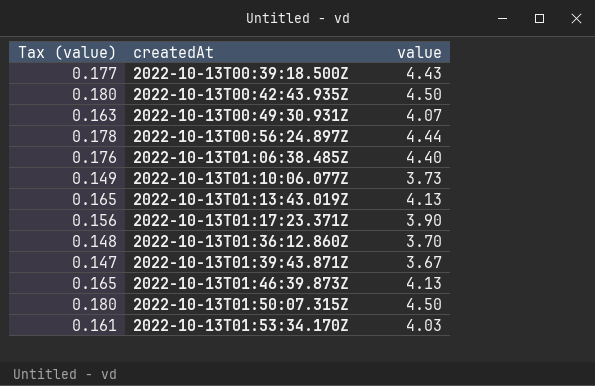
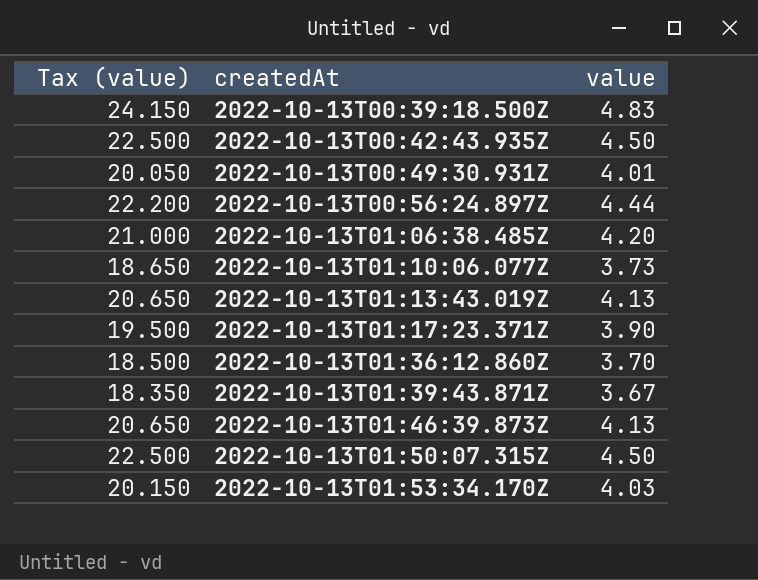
column Tax (value) | formula: [value] * 0.04 -> [value] * 5
2022-10-13T00:39:18.500Z | value: 4.43 -> 4.83
2022-10-13T00:49:30.931Z | value: 4.07 -> 4.01
2022-10-13T01:06:38.485Z | value: 4.40 -> 4.20

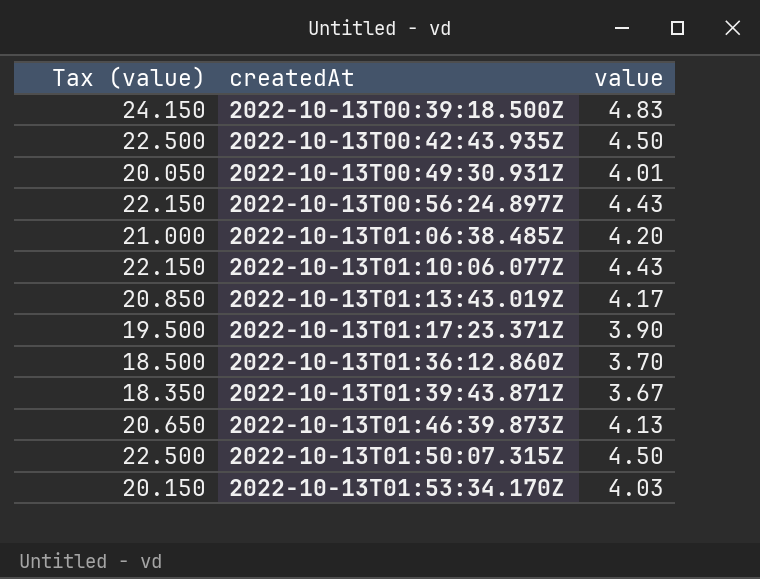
2022-10-13T00:56:24.897Z | Tax (value): 22.200 -> 22.150
2022-10-13T00:56:24.897Z | value: 4.44 -> 4.43
2022-10-13T01:10:06.077Z | Tax (value): 18.650 -> 22.150
2022-10-13T01:10:06.077Z | value: 3.73 -> 4.43
2022-10-13T01:13:43.019Z | Tax (value): 20.650 -> 20.850
2022-10-13T01:13:43.019Z | value: 4.13 -> 4.17

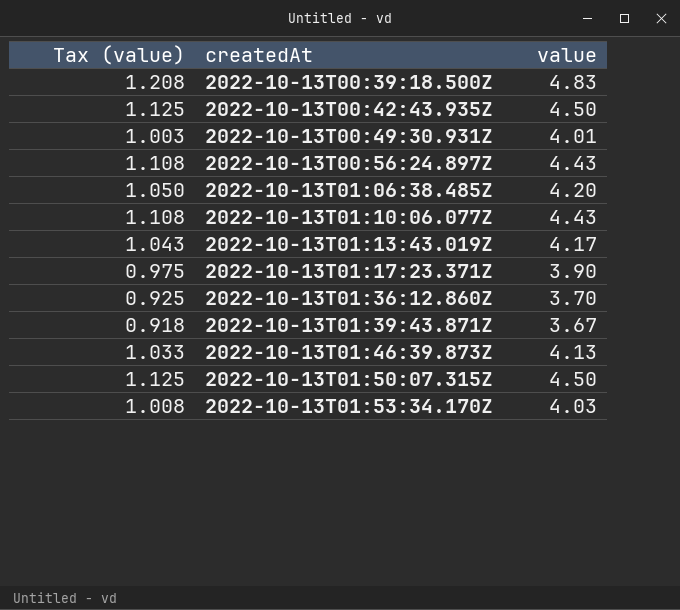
column Tax (value) | formula: [value] * 5 -> [value] * 0.25

